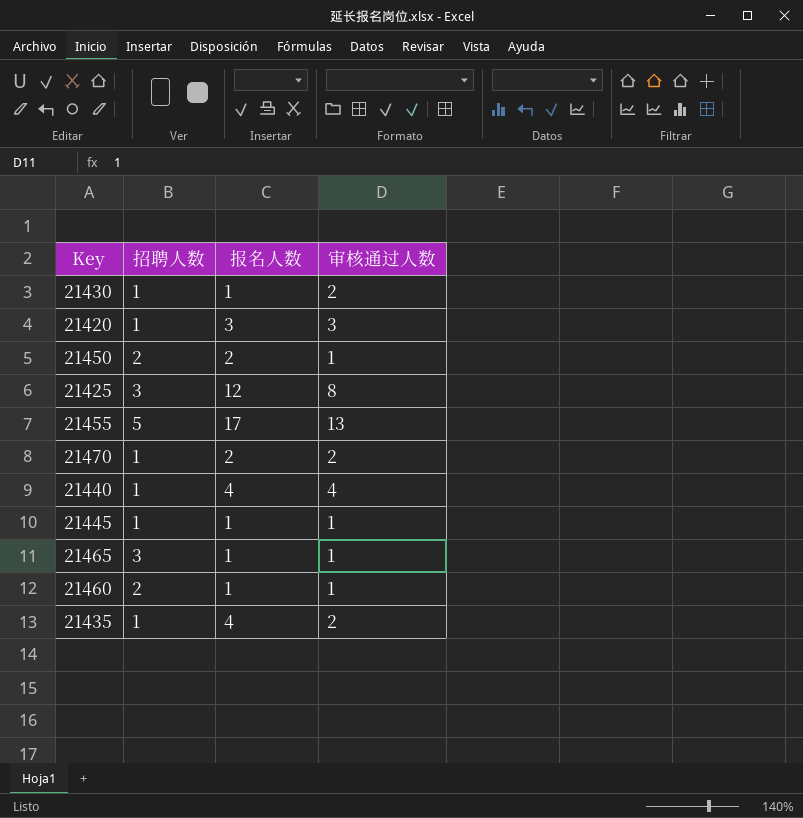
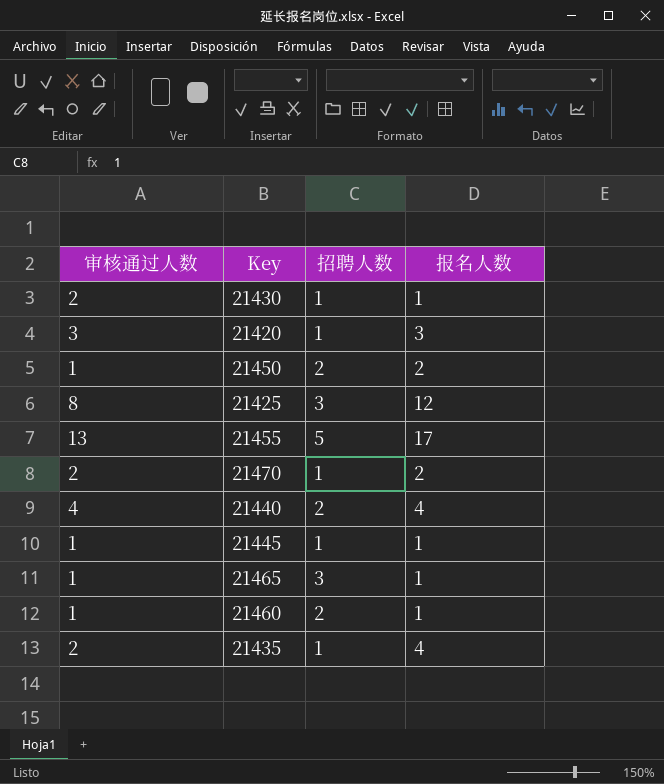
column 审核通过人数 | position: 4 -> 1
21440 | 招聘人数: 1 -> 2

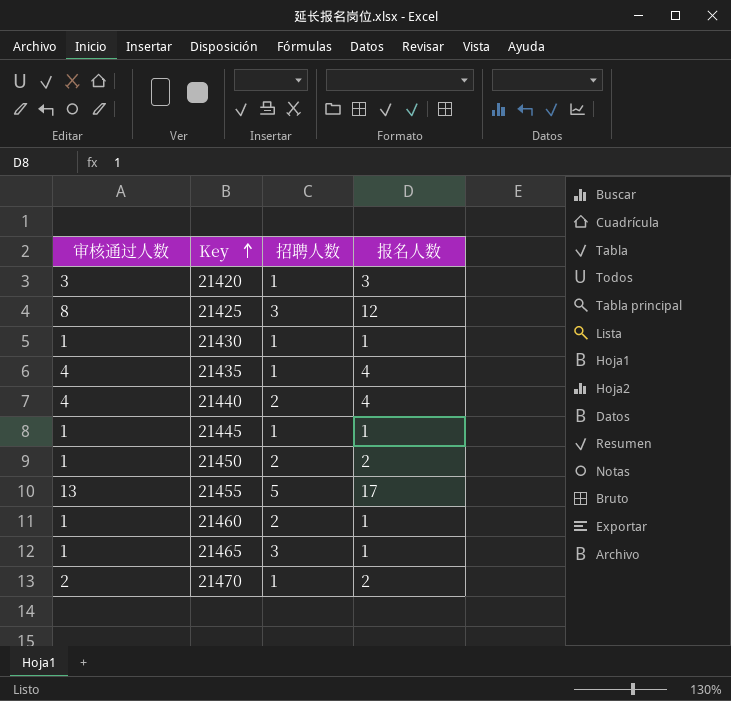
row order: none -> Key ascending
21430 | 审核通过人数: 2 -> 1
21435 | 审核通过人数: 2 -> 4

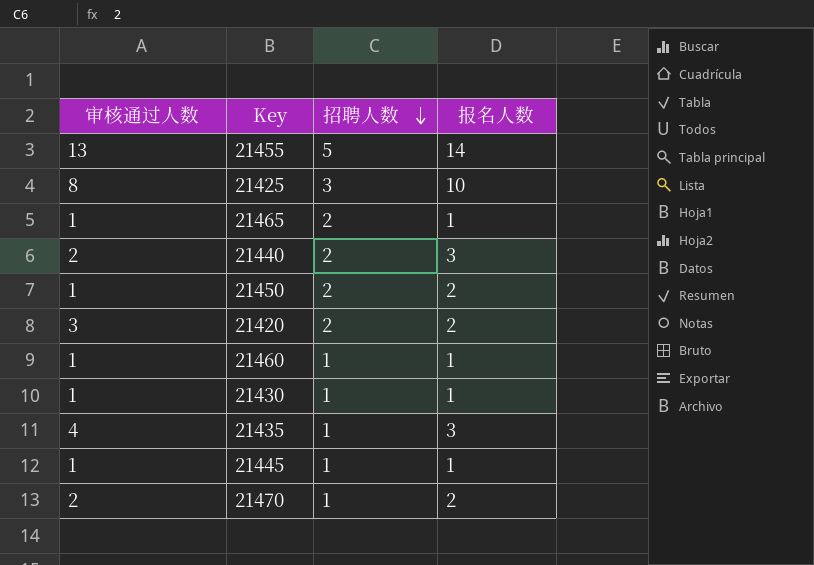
row order: Key ascending -> 招聘人数 descending
21455 | 报名人数: 17 -> 14
21425 | 报名人数: 12 -> 10
21465 | 招聘人数: 3 -> 2
21440 | 审核通过人数: 4 -> 2
21440 | 报名人数: 4 -> 3
21420 | 招聘人数: 1 -> 2
21420 | 报名人数: 3 -> 2
21460 | 招聘人数: 2 -> 1
21435 | 报名人数: 4 -> 3

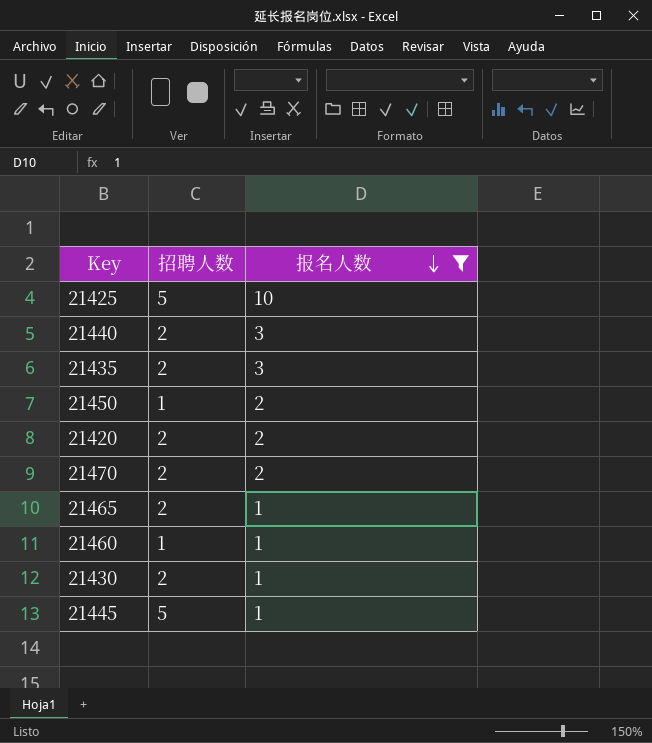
filter: none -> 报名人数 != 14
row order: 招聘人数 descending -> 报名人数 descending
column 审核通过人数 | position: 1 -> none
21425 | 招聘人数: 3 -> 5
21435 | 招聘人数: 1 -> 2
21450 | 招聘人数: 2 -> 1
21470 | 招聘人数: 1 -> 2
21430 | 招聘人数: 1 -> 2
21445 | 招聘人数: 1 -> 5

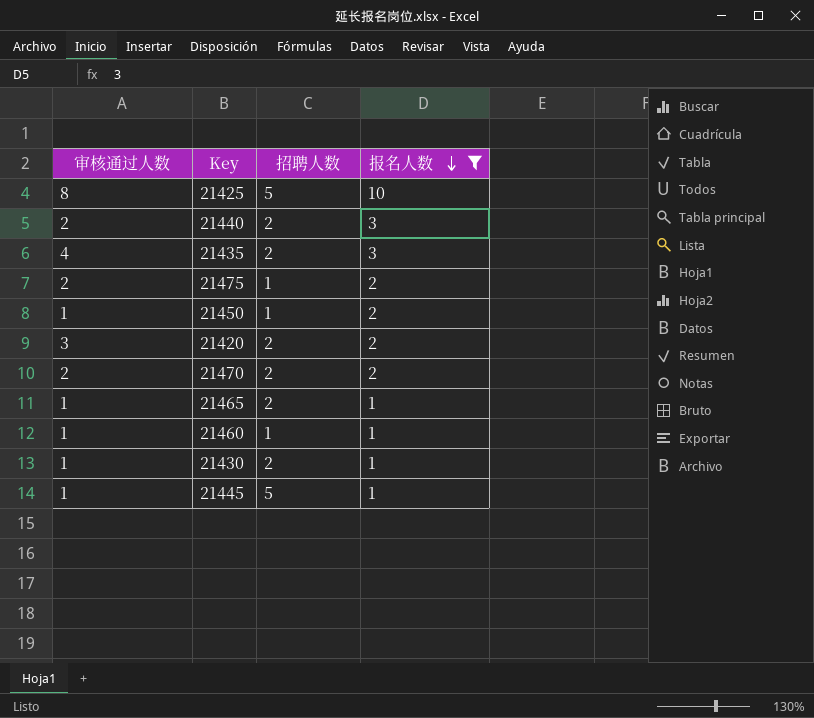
column 审核通过人数 | position: none -> 1
row 21475: none -> 2 | 1 | 2

